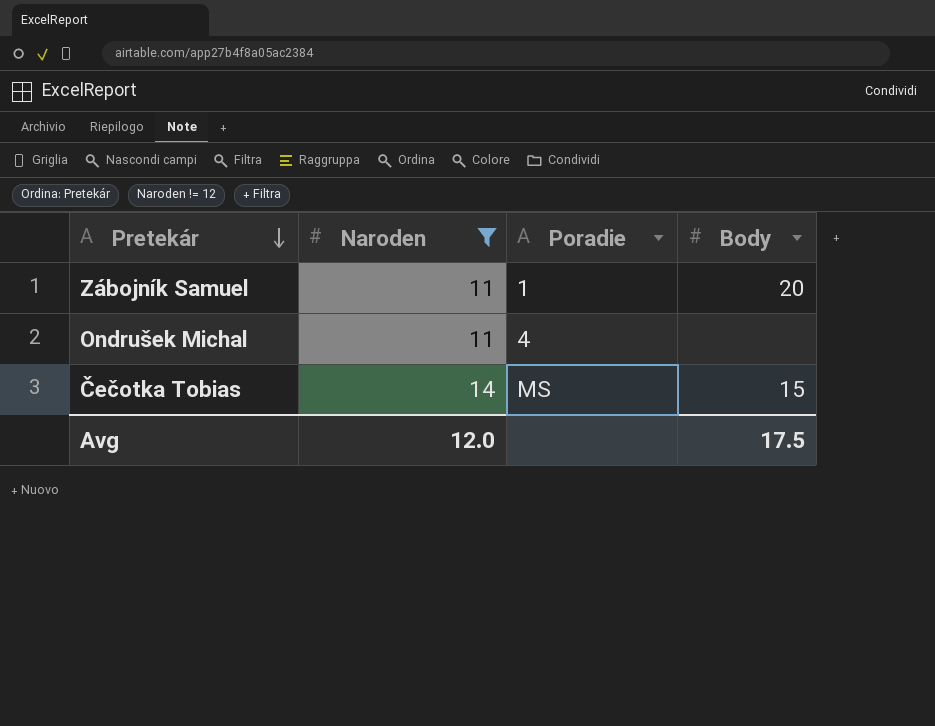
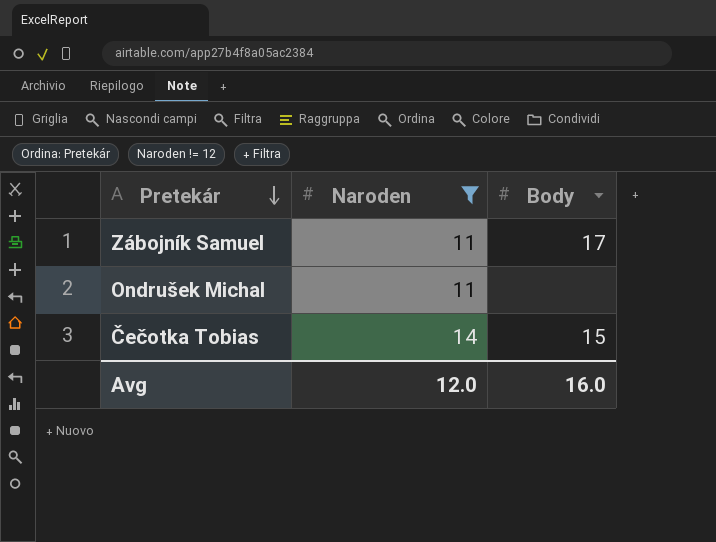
column Poradie | position: 3 -> none
Zábojník Samuel | Body: 20 -> 17
Avg | Body: 17.5 -> 16.0

